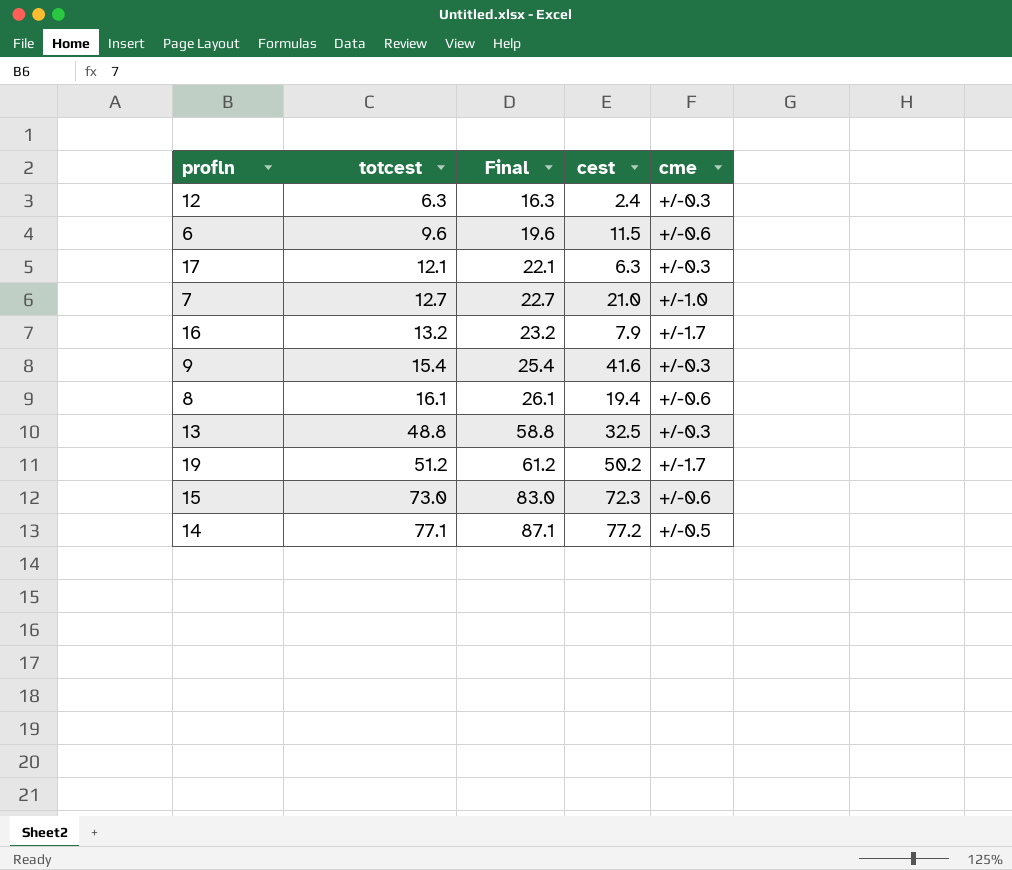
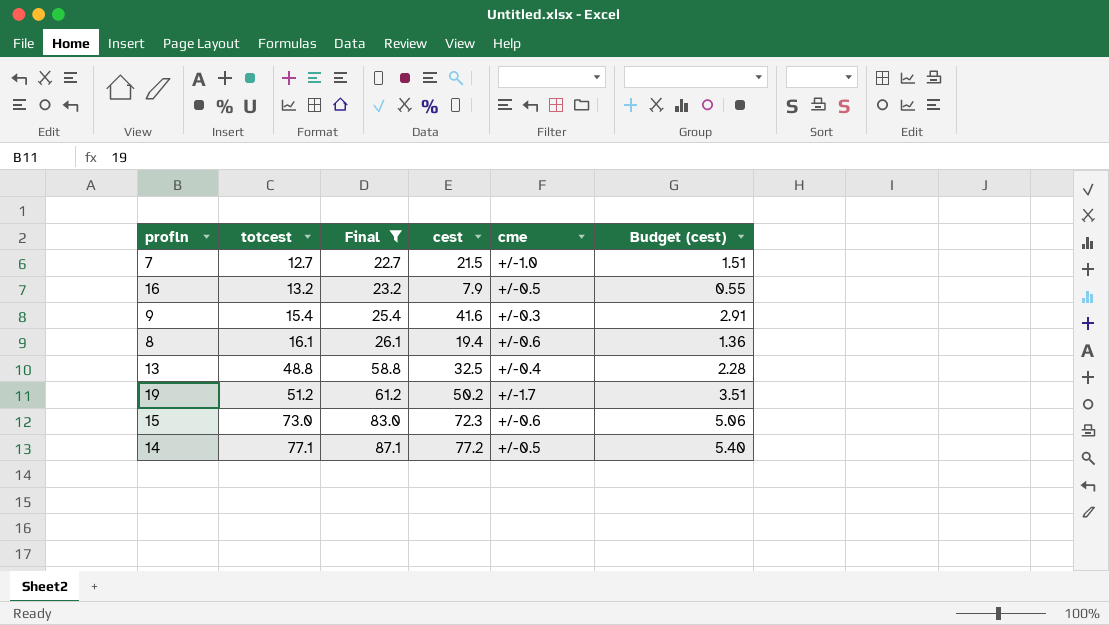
filter: none -> Final >= 22.7
column Budget (cest) | formula: none -> [cest] * 0.07
7 | cest: 21.0 -> 21.5
16 | cme: +/-1.7 -> +/-0.5
13 | cme: +/-0.3 -> +/-0.4

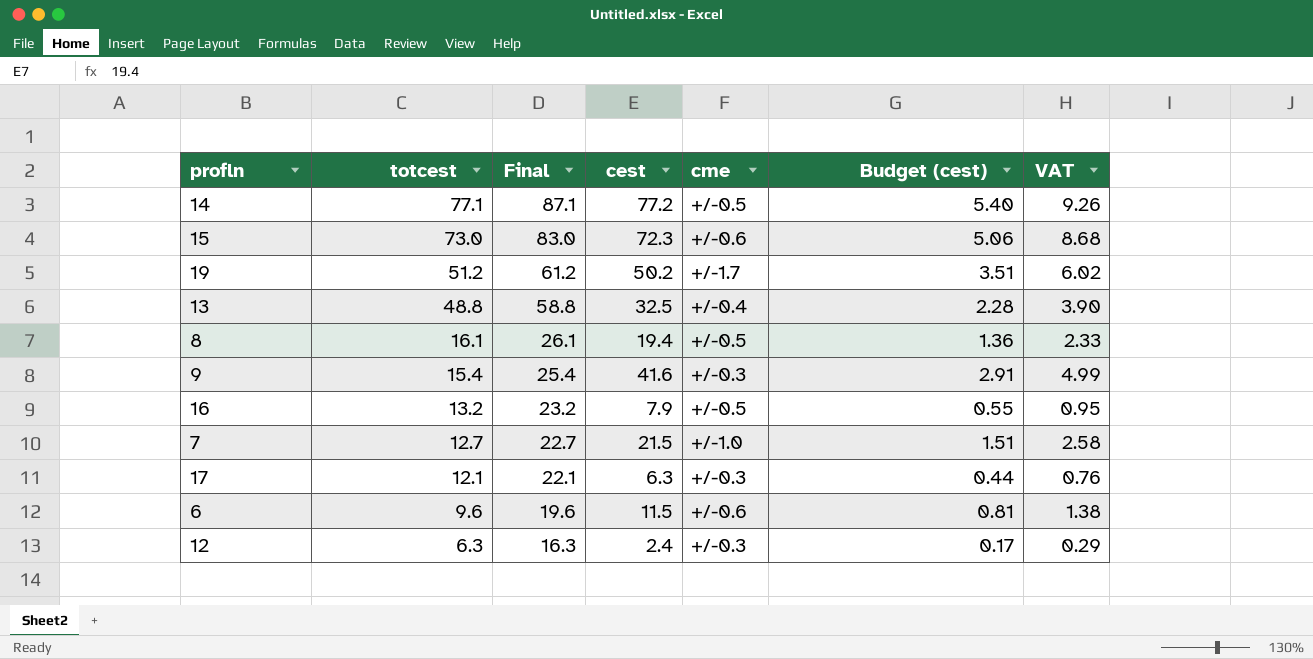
filter: Final >= 22.7 -> none
row order: totcest ascending -> totcest descending
column VAT | formula: none -> [cest] * 0.12
8 | cme: +/-0.6 -> +/-0.5

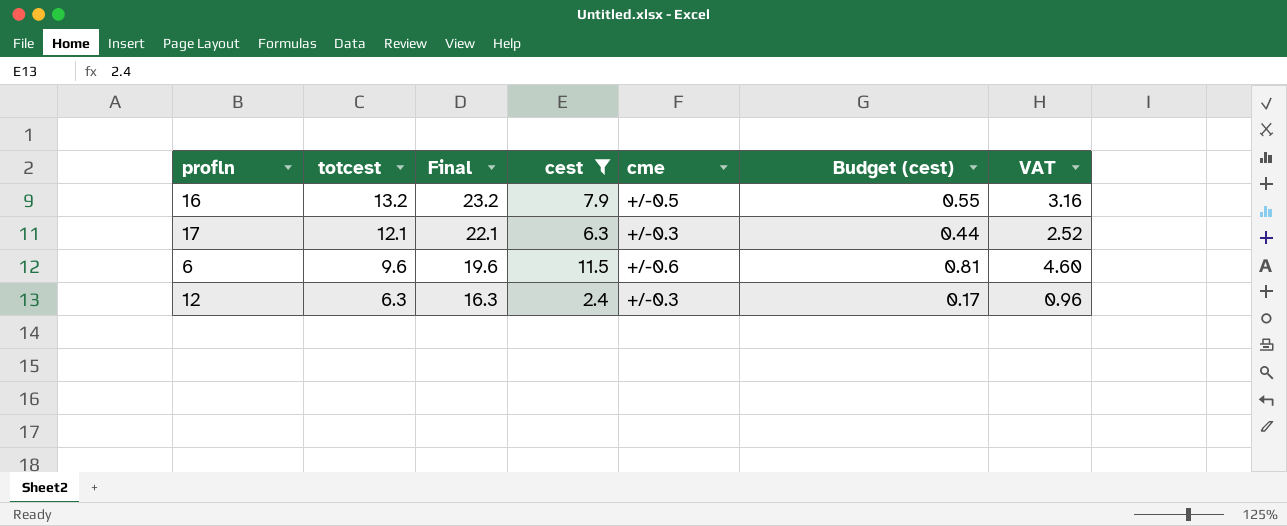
filter: none -> cest <= 11.5
column VAT | formula: [cest] * 0.12 -> [cest] * 0.4

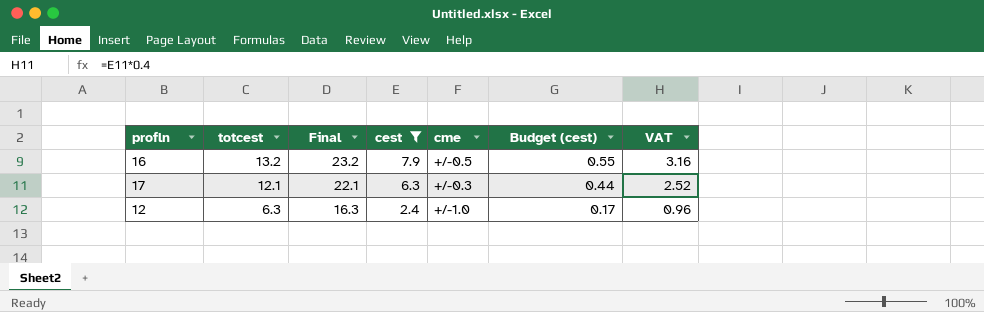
row 6: 9.6 | 19.6 | 11.5 | +/-0.6 | 0.81 | 4.60 -> none
12 | cme: +/-0.3 -> +/-1.0

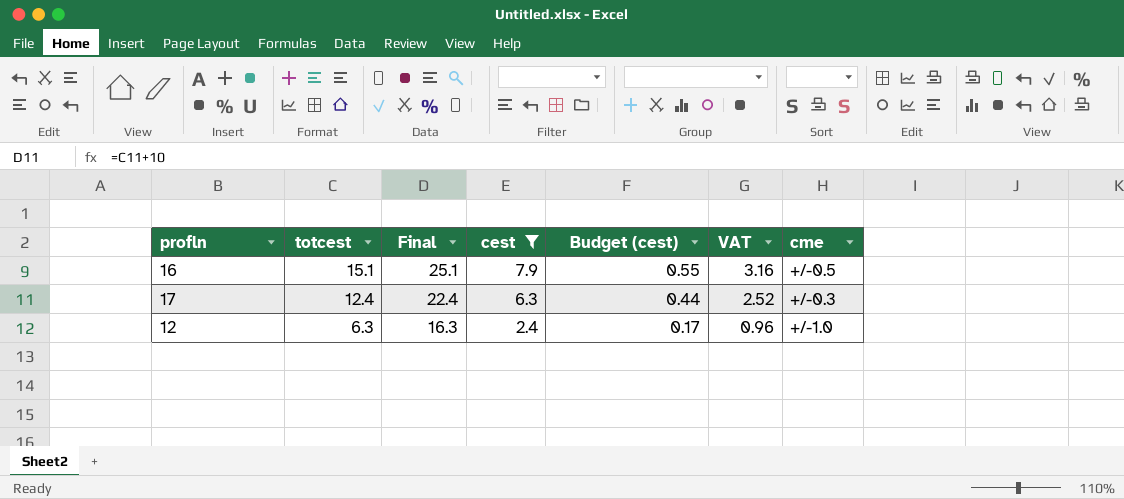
column cme | position: 5 -> 7
16 | totcest: 13.2 -> 15.1
16 | Final: 23.2 -> 25.1
17 | totcest: 12.1 -> 12.4
17 | Final: 22.1 -> 22.4

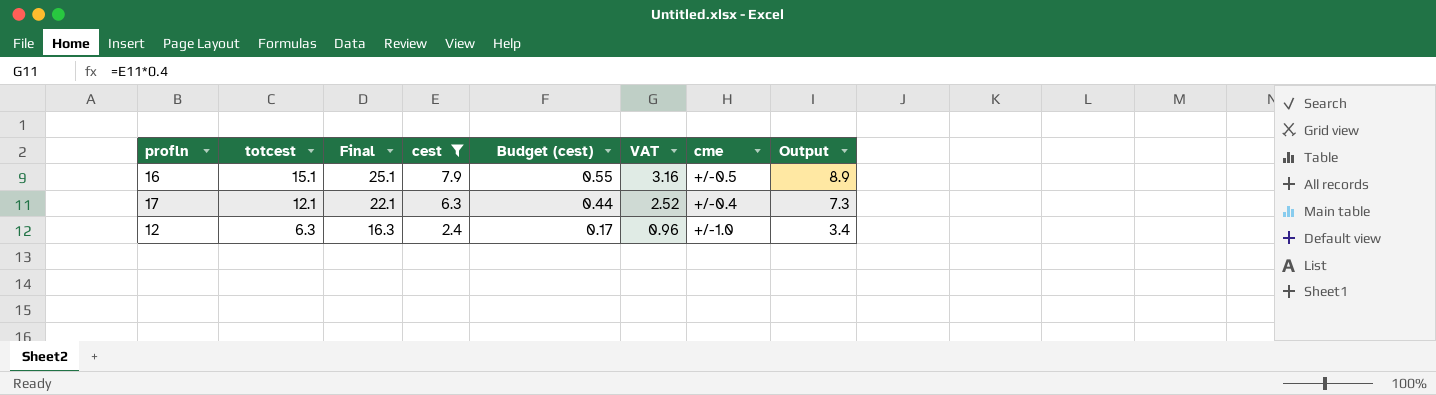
column Output | formula: none -> [cest] + 1
17 | totcest: 12.4 -> 12.1
17 | Final: 22.4 -> 22.1
17 | cme: +/-0.3 -> +/-0.4

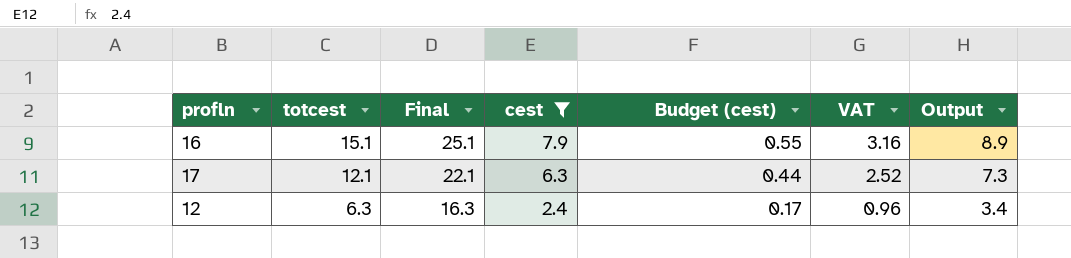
column cme | position: 7 -> none

